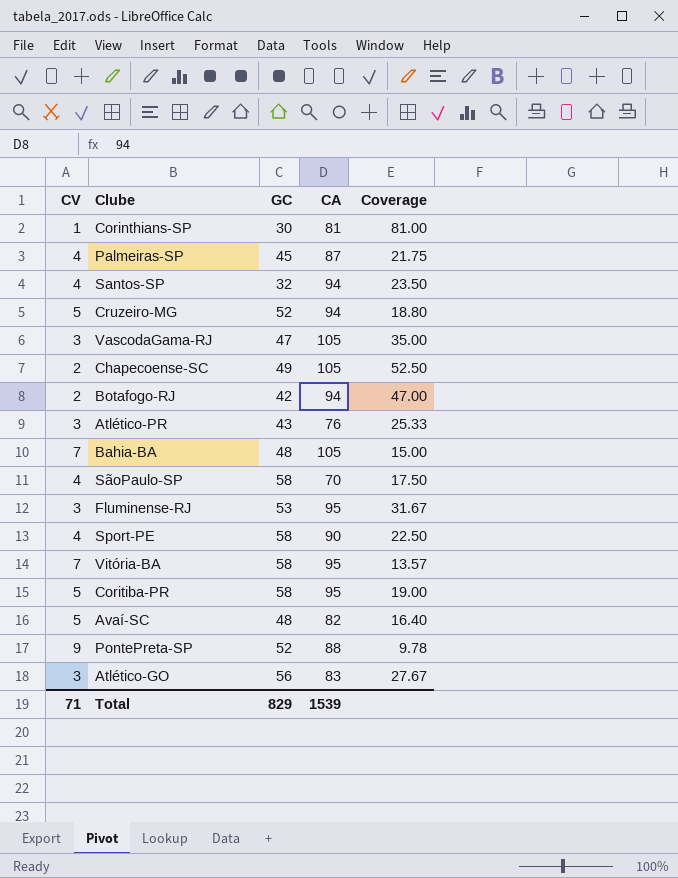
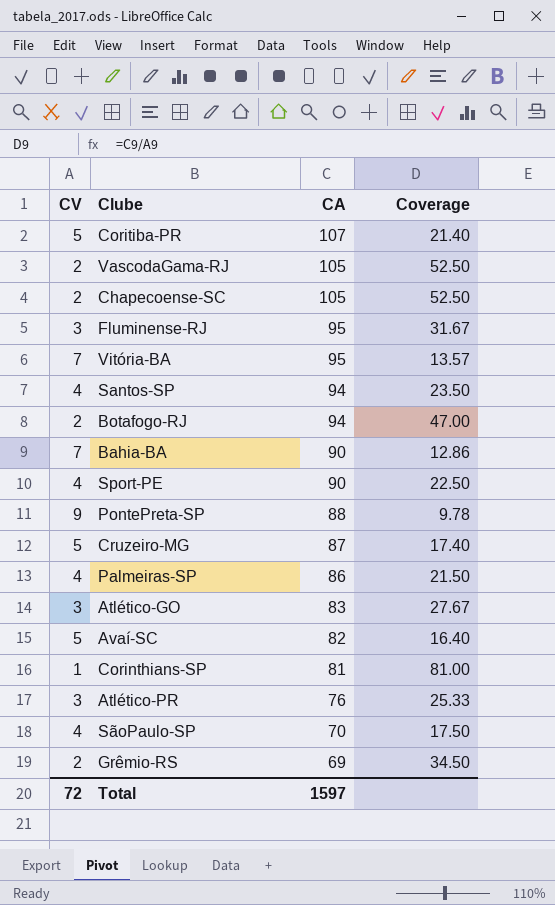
row order: none -> CA descending
column GC | position: 3 -> none
Coritiba-PR | CA: 95 -> 107
Coritiba-PR | Coverage: 19.00 -> 21.40
VascodaGama-RJ | CV: 3 -> 2
VascodaGama-RJ | Coverage: 35.00 -> 52.50
Bahia-BA | CA: 105 -> 90
Bahia-BA | Coverage: 15.00 -> 12.86
Cruzeiro-MG | CA: 94 -> 87
Cruzeiro-MG | Coverage: 18.80 -> 17.40
Palmeiras-SP | CA: 87 -> 86
Palmeiras-SP | Coverage: 21.75 -> 21.50
row Grêmio-RS: none -> 2 | 69 | 34.50
Total | CV: 71 -> 72
Total | CA: 1539 -> 1597

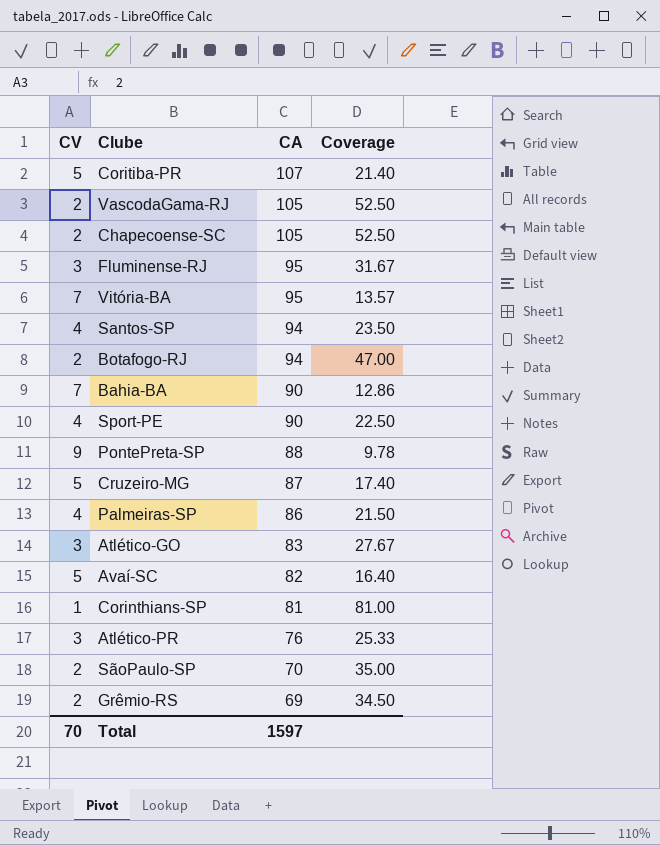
SãoPaulo-SP | CV: 4 -> 2
SãoPaulo-SP | Coverage: 17.50 -> 35.00
Total | CV: 72 -> 70

